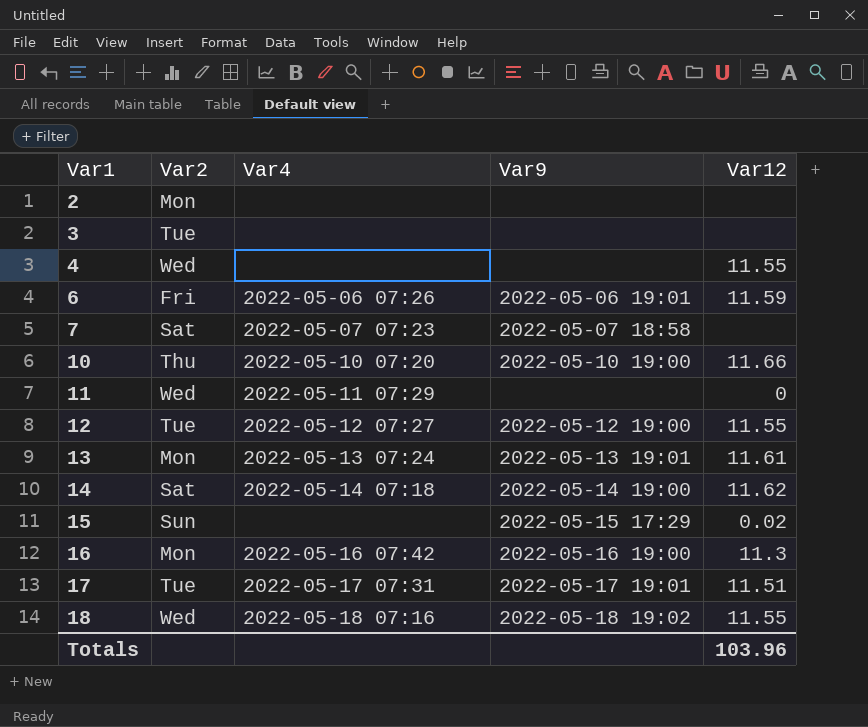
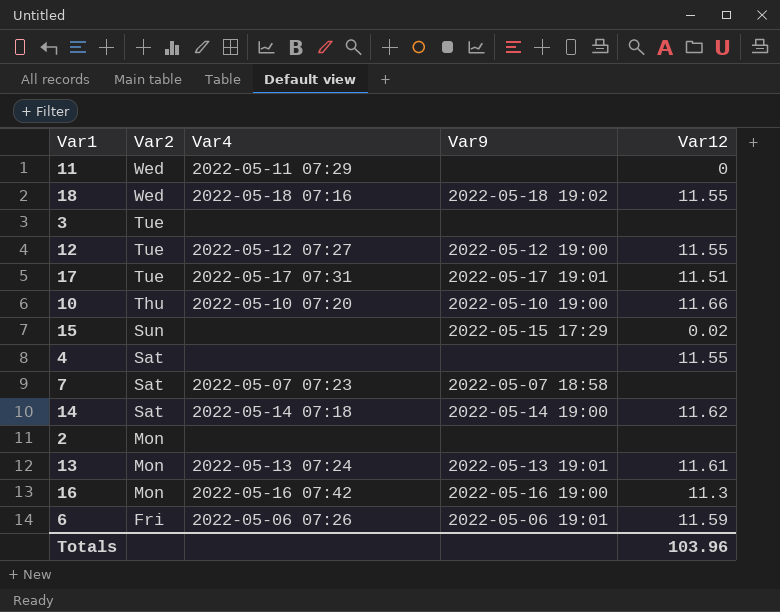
row order: Var1 ascending -> Var2 descending
4 | Var2: Wed -> Sat

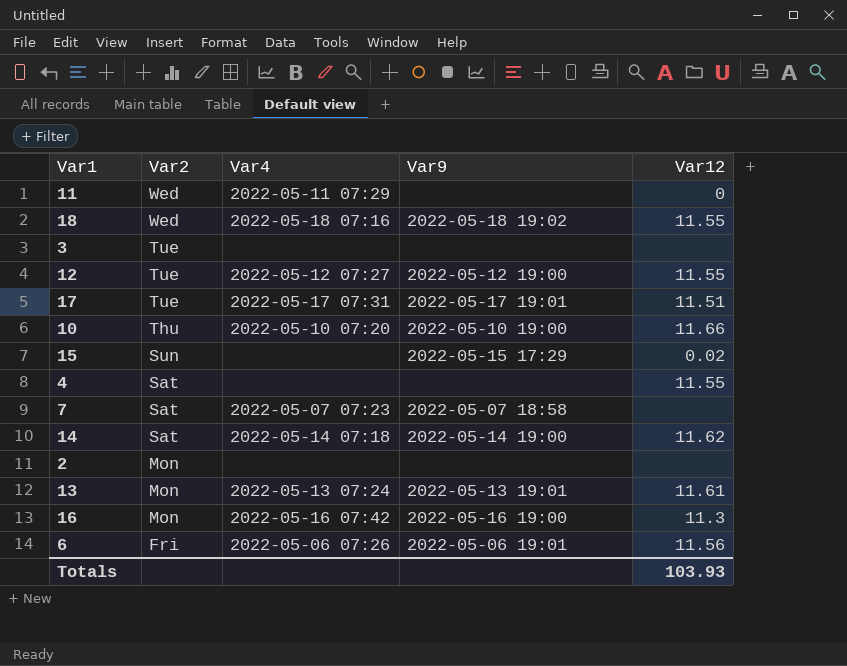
6 | Var12: 11.59 -> 11.56
Totals | Var12: 103.96 -> 103.93

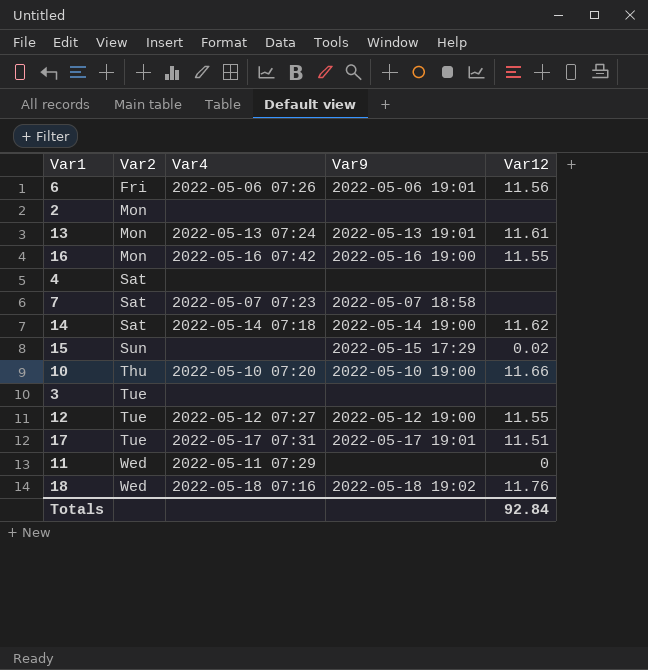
row order: Var2 descending -> Var2 ascending
16 | Var12: 11.3 -> 11.55
4 | Var12: 11.55 -> none
18 | Var12: 11.55 -> 11.76
Totals | Var12: 103.93 -> 92.84

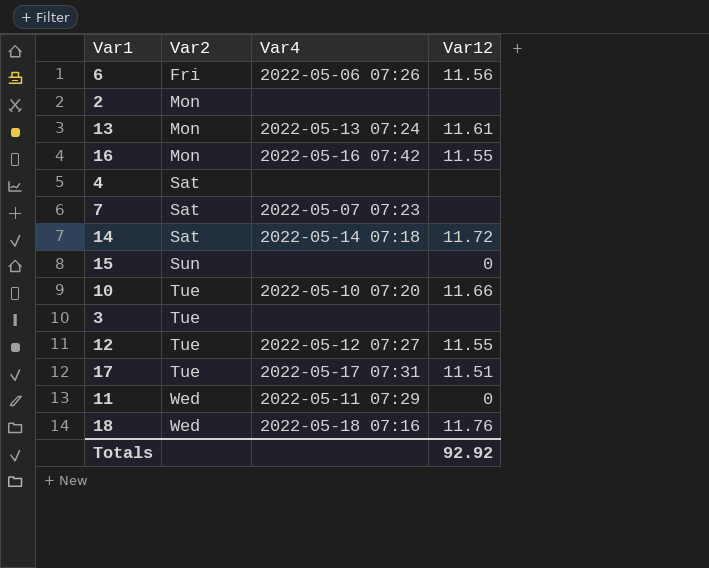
column Var9 | position: 4 -> none
14 | Var12: 11.62 -> 11.72
15 | Var12: 0.02 -> 0
10 | Var2: Thu -> Tue
Totals | Var12: 92.84 -> 92.92

